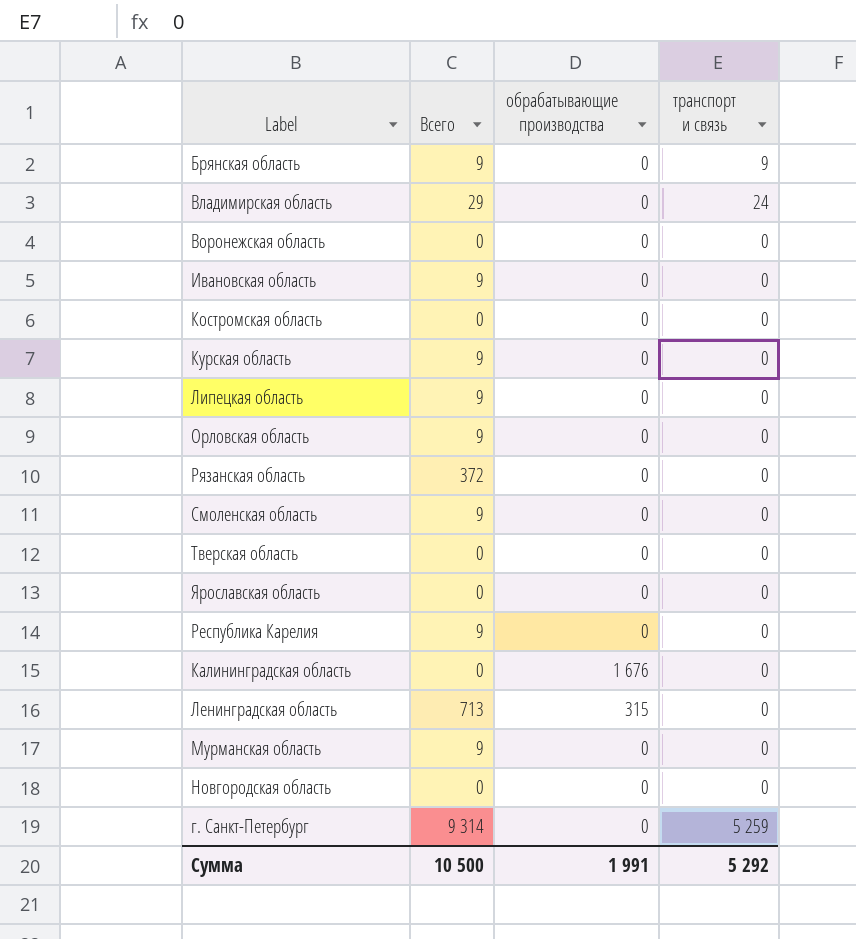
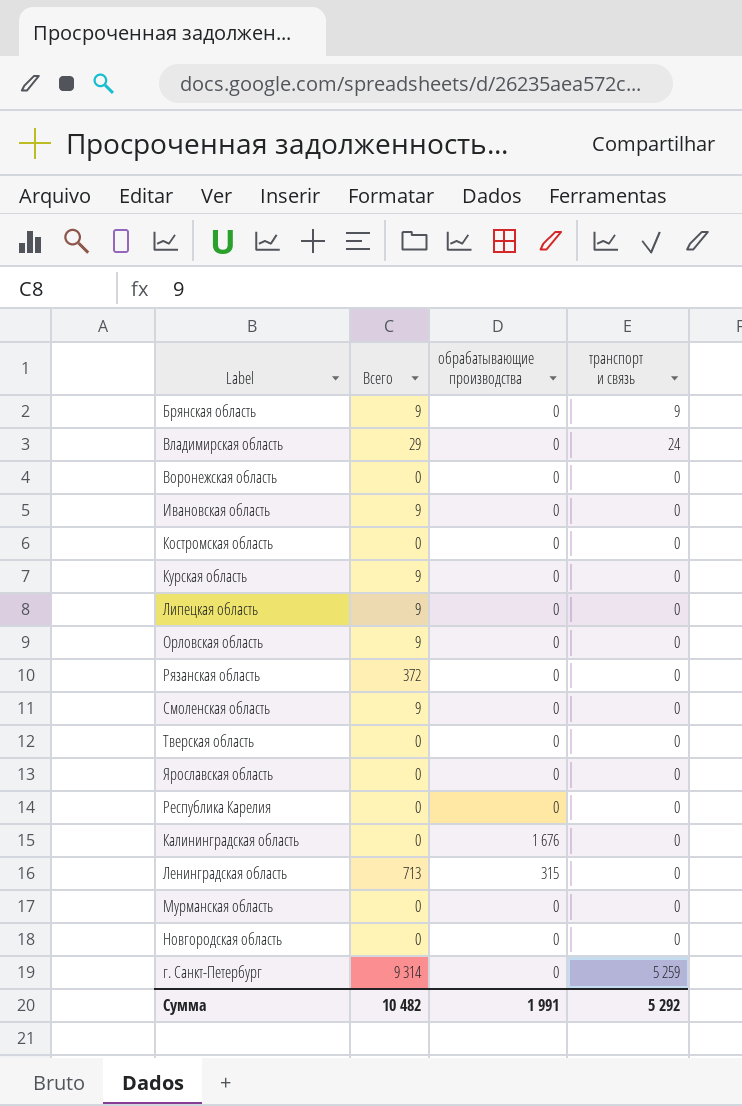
Республика Карелия | Всего: 9 -> 0
Мурманская область | Всего: 9 -> 0
Сумма | Всего: 10 500 -> 10 482

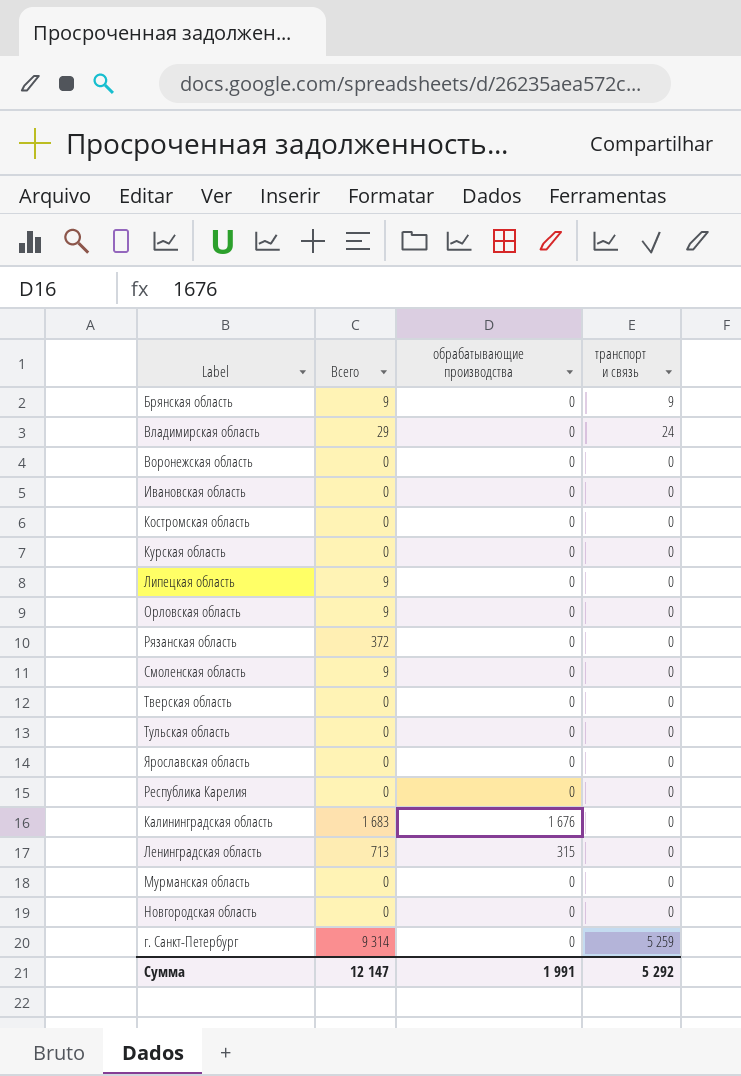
Ивановская область | Всего: 9 -> 0
Курская область | Всего: 9 -> 0
row Тульская область: none -> 0 | 0 | 0
Калининградская область | Всего: 0 -> 1 683
Сумма | Всего: 10 482 -> 12 147

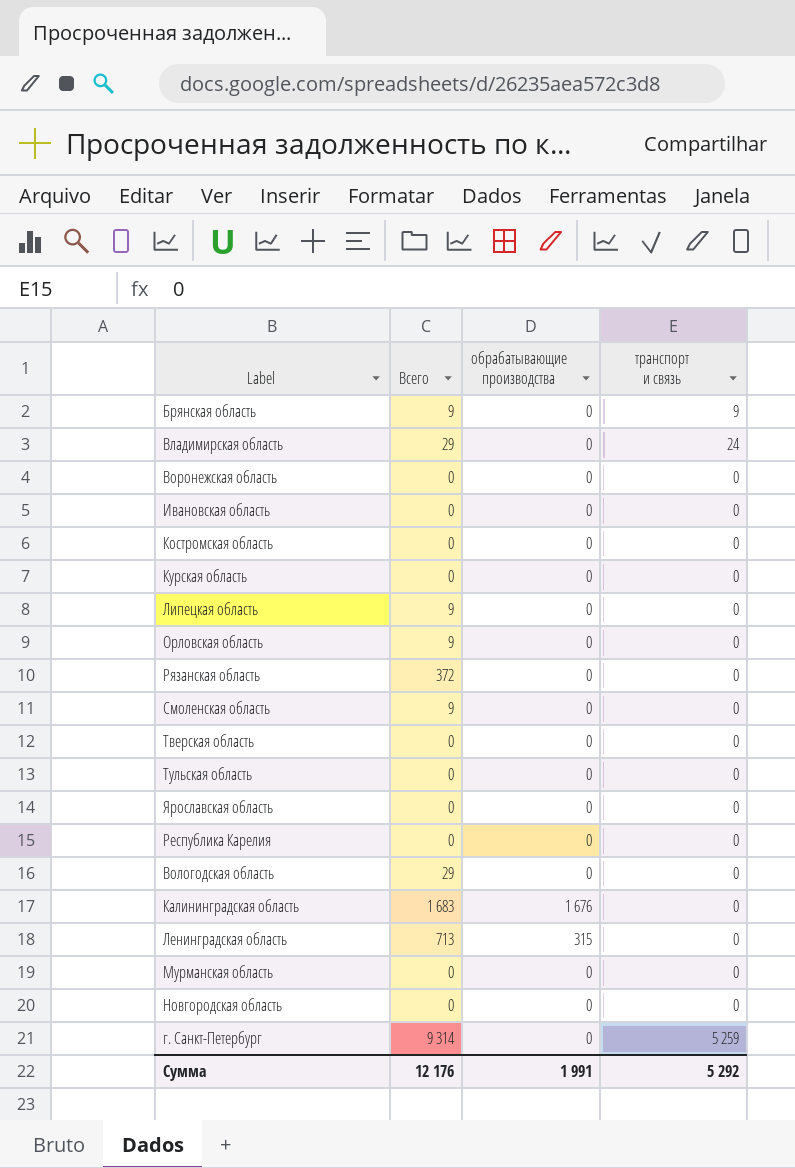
row Вологодская область: none -> 29 | 0 | 0
Сумма | Всего: 12 147 -> 12 176

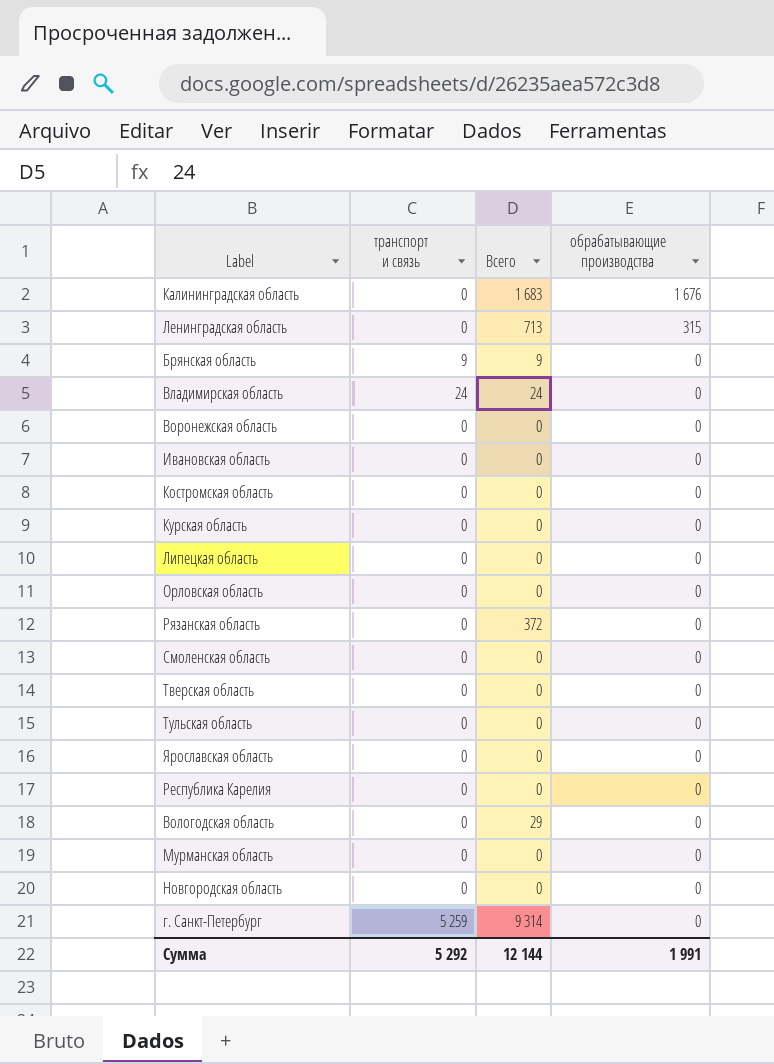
row order: none -> обрабатывающие производства descending
column транспорт и связь | position: 4 -> 2
Владимирская область | Всего: 29 -> 24
Липецкая область | Всего: 9 -> 0
Орловская область | Всего: 9 -> 0
Смоленская область | Всего: 9 -> 0
Сумма | Всего: 12 176 -> 12 144

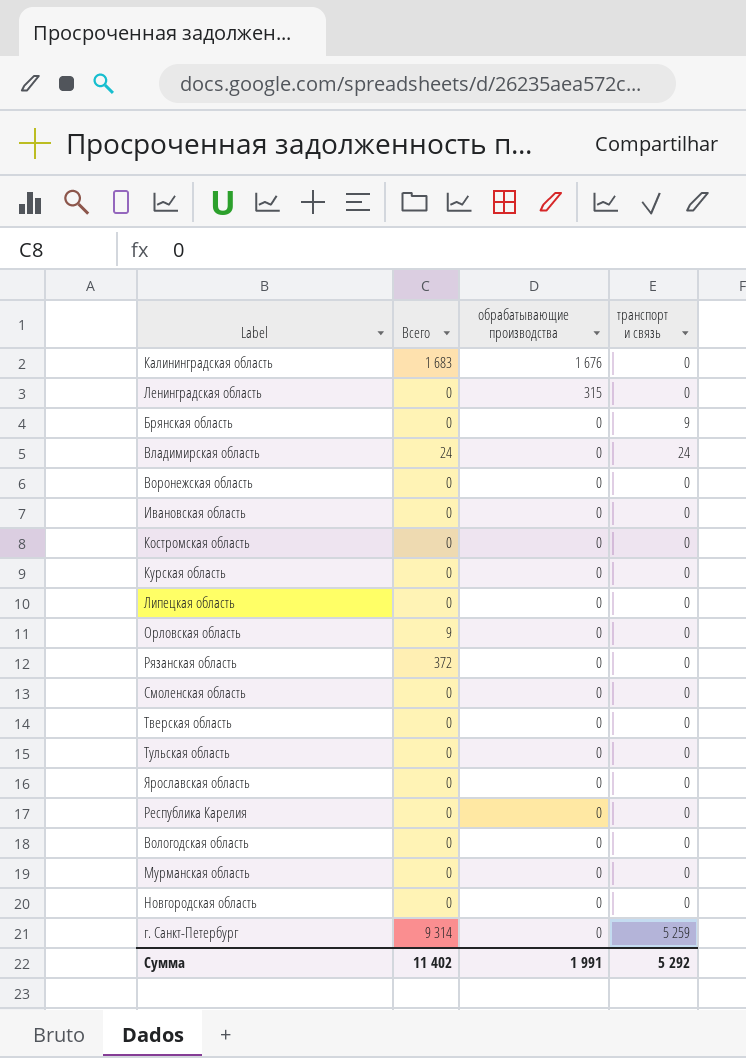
column транспорт и связь | position: 2 -> 4
Ленинградская область | Всего: 713 -> 0
Брянская область | Всего: 9 -> 0
Орловская область | Всего: 0 -> 9
Вологодская область | Всего: 29 -> 0
Сумма | Всего: 12 144 -> 11 402

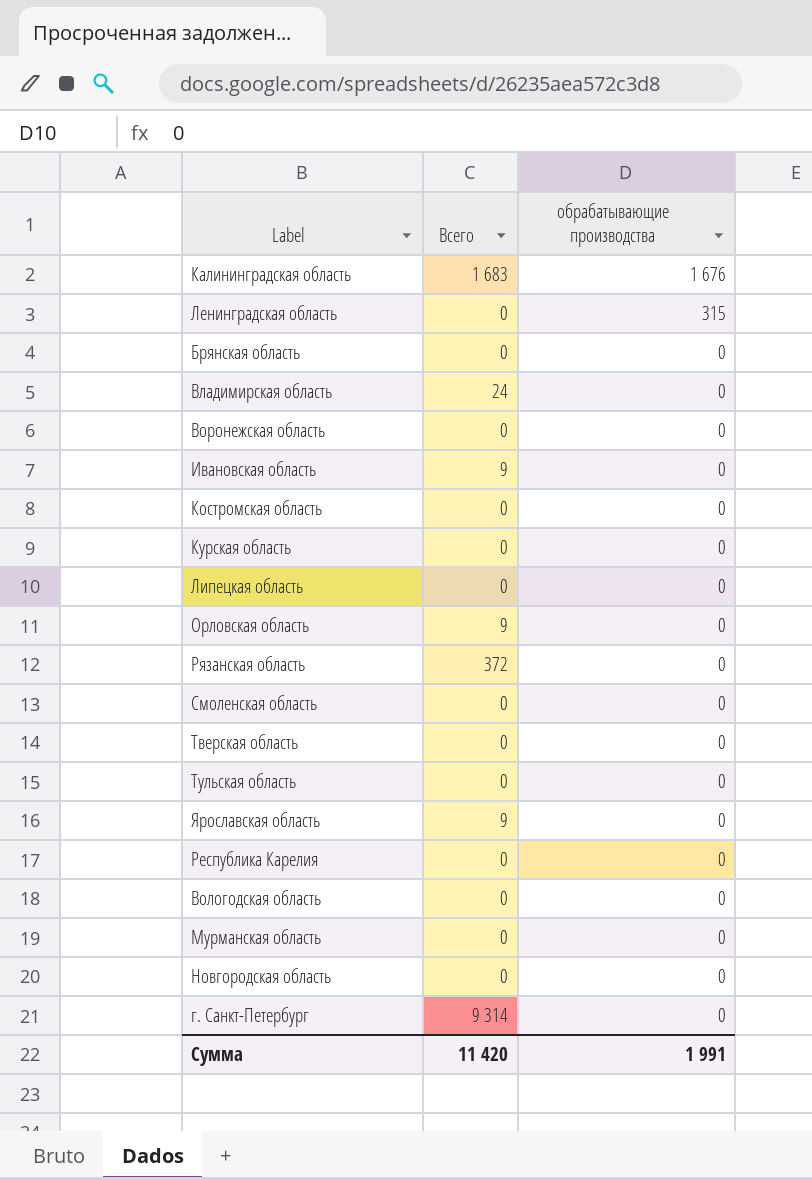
column транспорт и связь | position: 4 -> none
Ивановская область | Всего: 0 -> 9
Ярославская область | Всего: 0 -> 9
Сумма | Всего: 11 402 -> 11 420

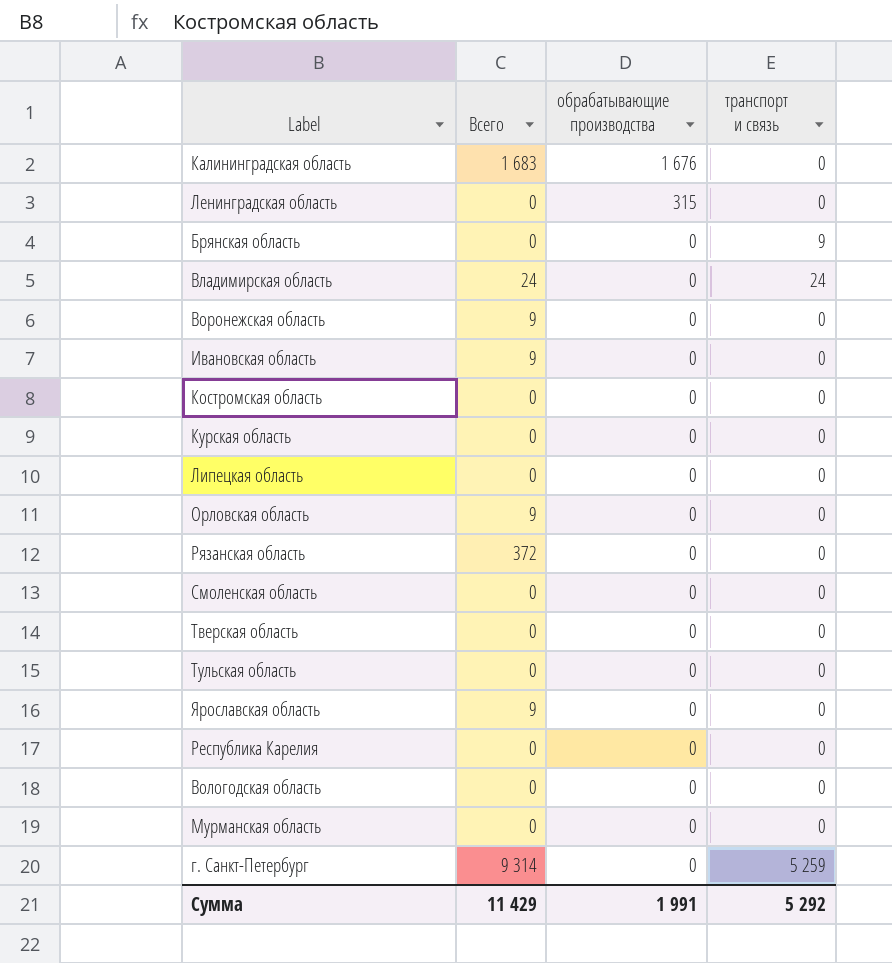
column транспорт и связь | position: none -> 4
row Новгородская область: 0 | 0 -> none
Воронежская область | Всего: 0 -> 9
Сумма | Всего: 11 420 -> 11 429

